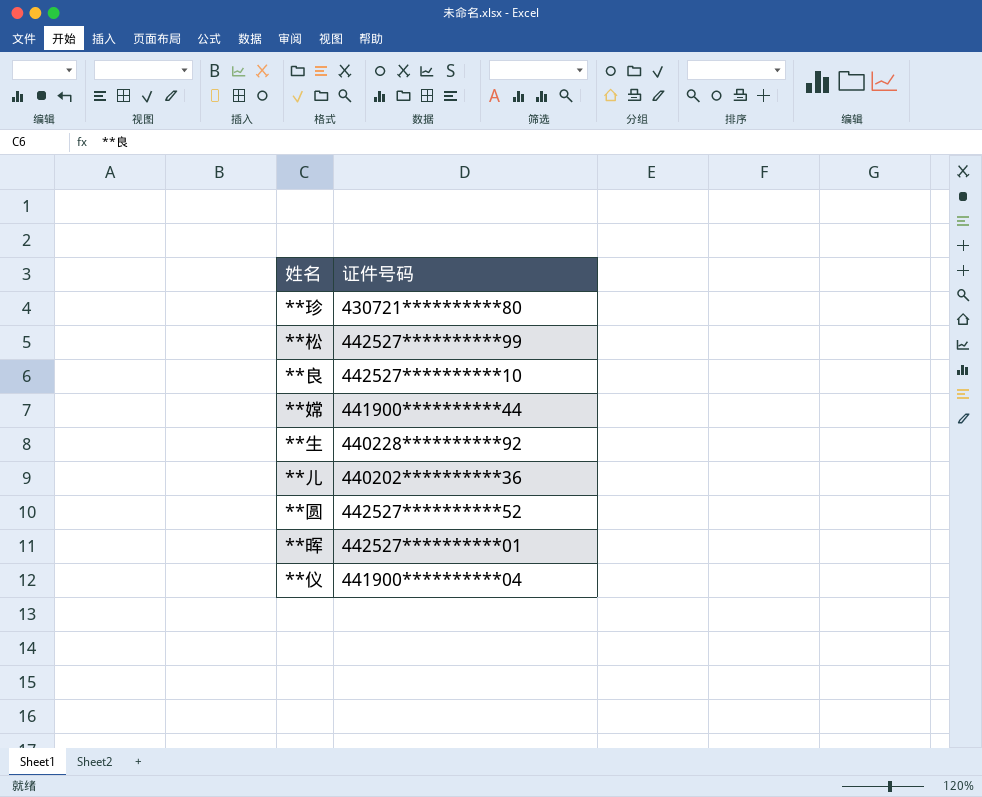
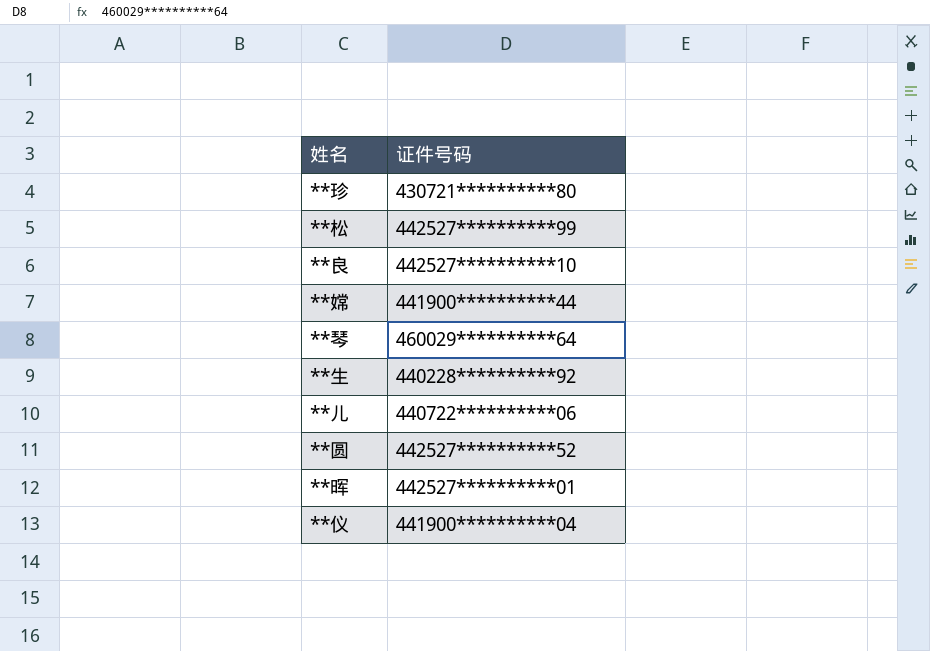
row **琴: none -> 460029**********64
**儿 | 证件号码: 440202**********36 -> 440722**********06

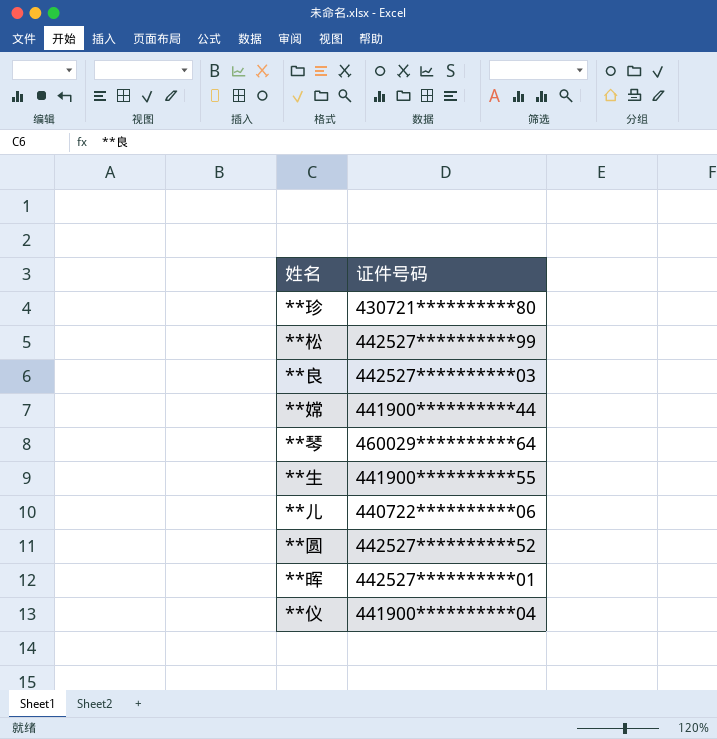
**良 | 证件号码: 442527**********10 -> 442527**********03
**生 | 证件号码: 440228**********92 -> 441900**********55

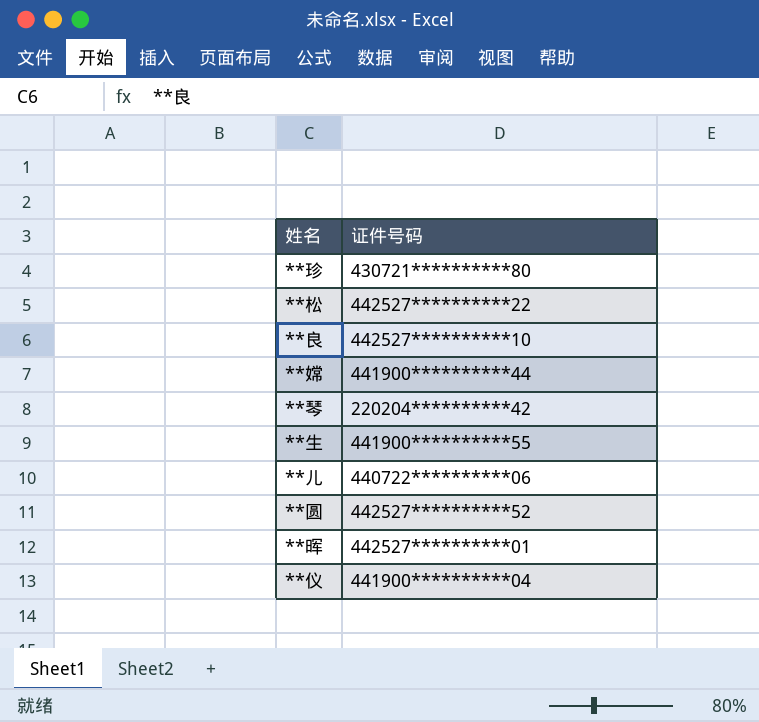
**松 | 证件号码: 442527**********99 -> 442527**********22
**良 | 证件号码: 442527**********03 -> 442527**********10
**琴 | 证件号码: 460029**********64 -> 220204**********42

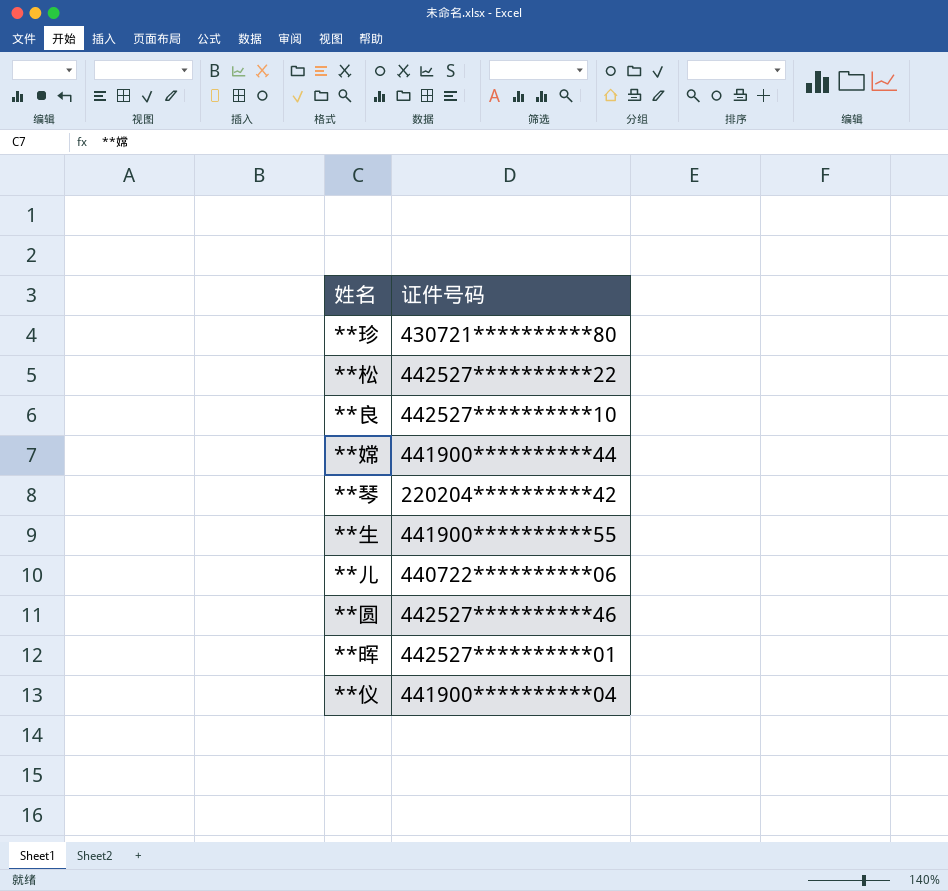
**圆 | 证件号码: 442527**********52 -> 442527**********46

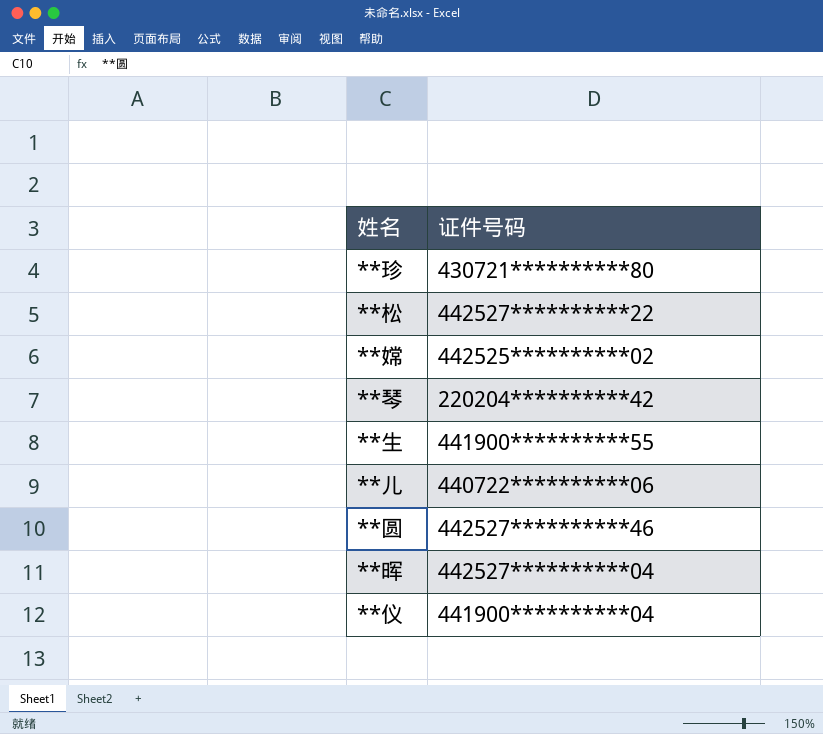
row **良: 442527**********10 -> none
**嫦 | 证件号码: 441900**********44 -> 442525**********02
**晖 | 证件号码: 442527**********01 -> 442527**********04

